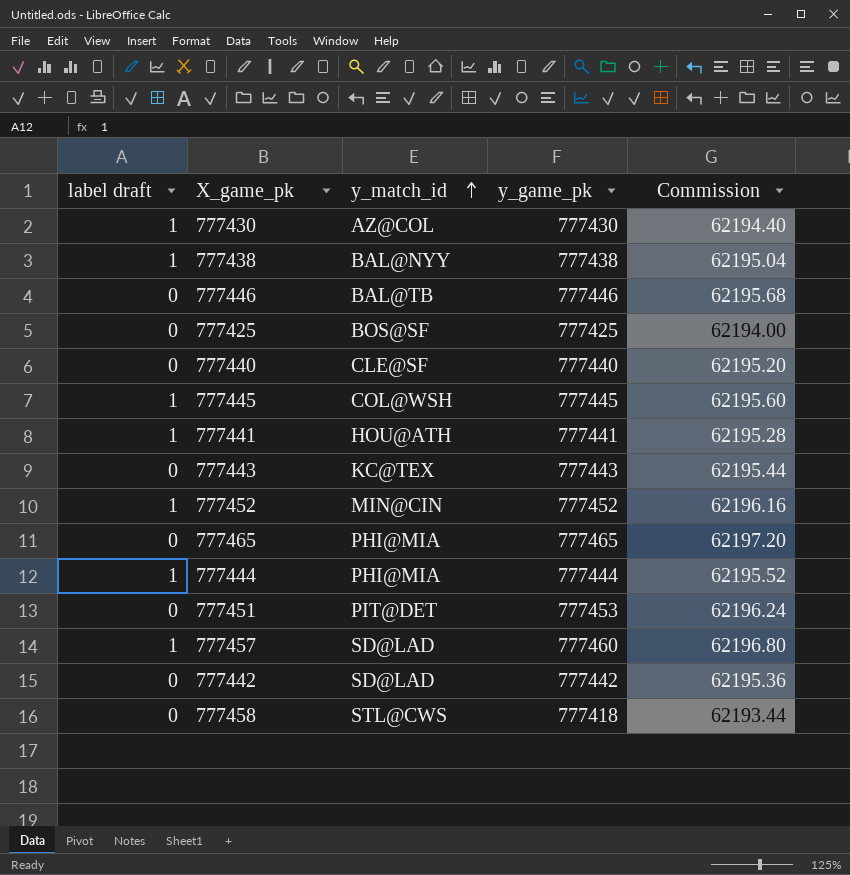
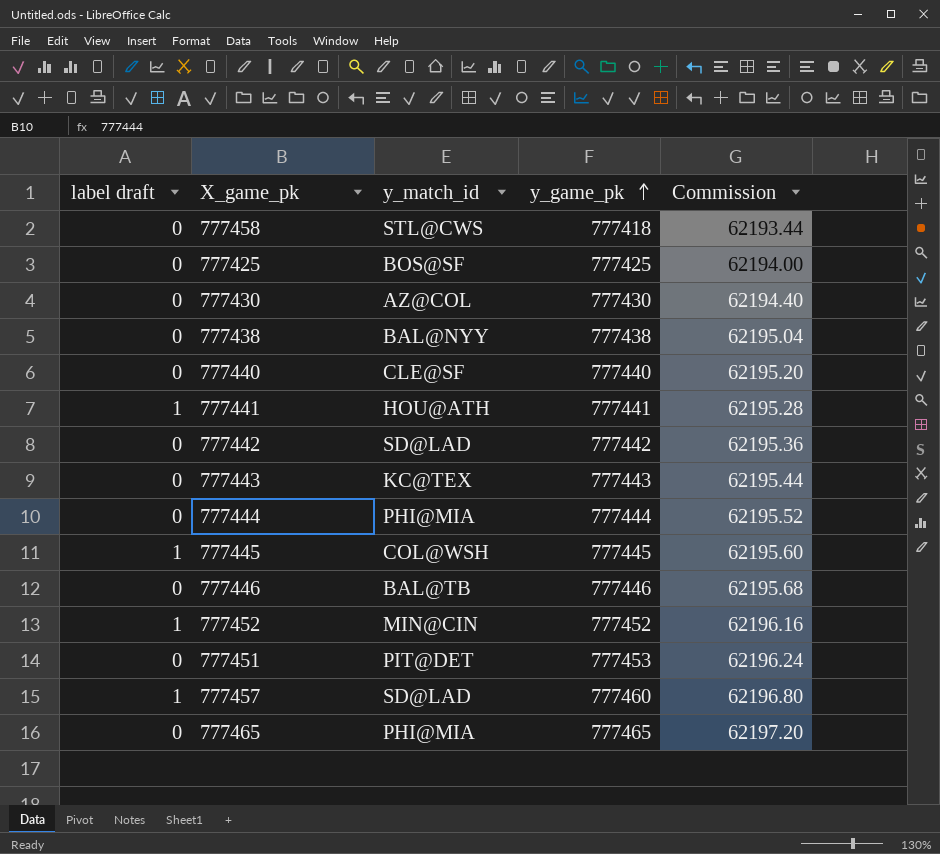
row order: y_match_id ascending -> y_game_pk ascending
777430 | label draft: 1 -> 0
777438 | label draft: 1 -> 0
777444 | label draft: 1 -> 0

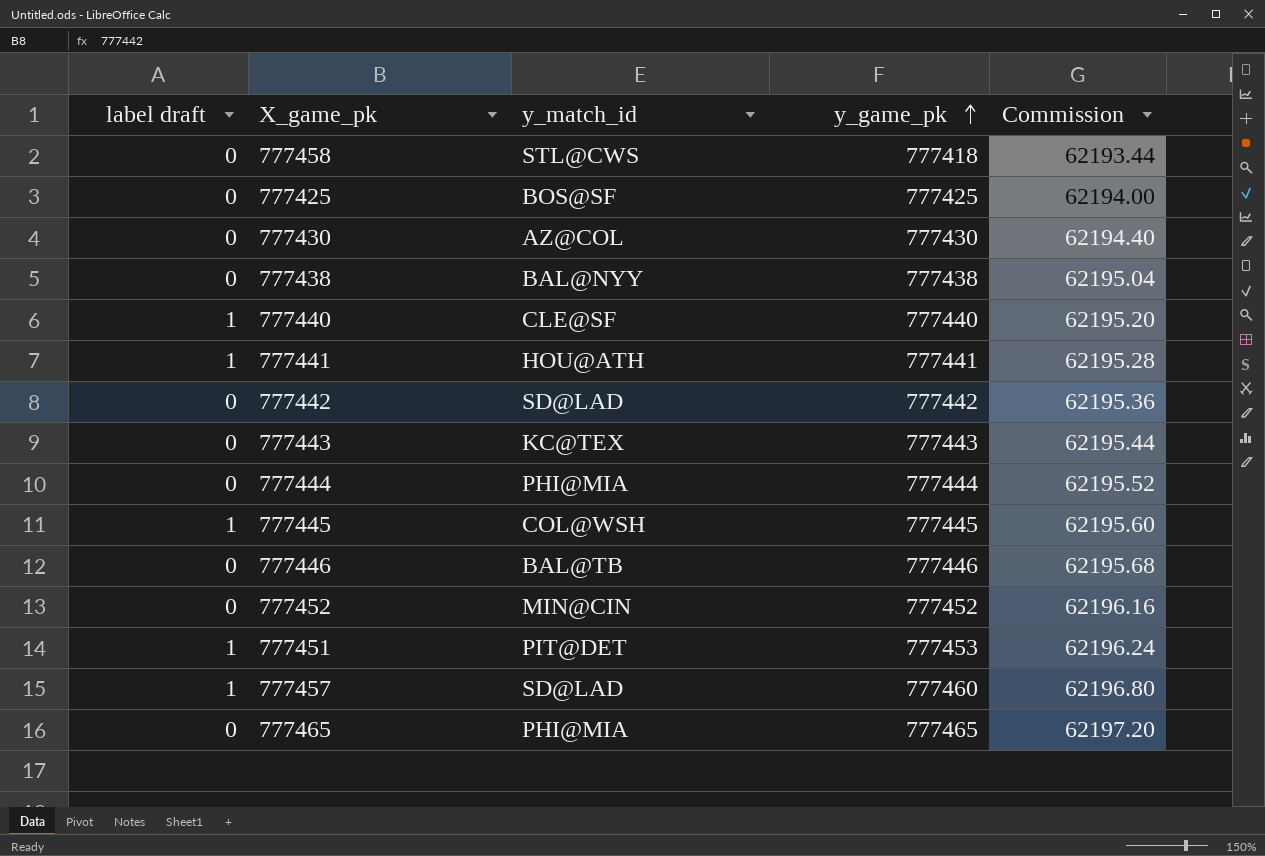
777440 | label draft: 0 -> 1
777452 | label draft: 1 -> 0
777451 | label draft: 0 -> 1

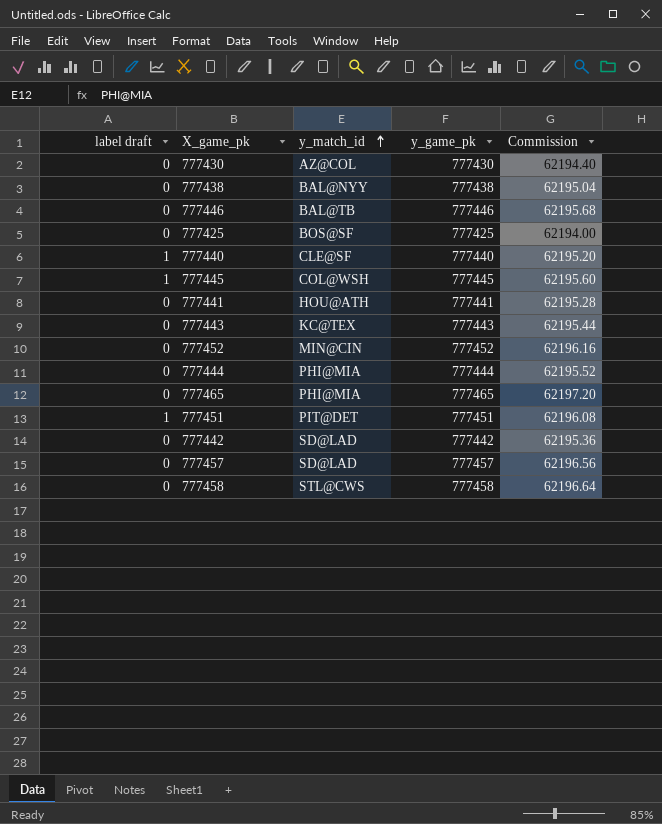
row order: y_game_pk ascending -> y_match_id ascending
777441 | label draft: 1 -> 0
777451 | y_game_pk: 777453 -> 777451
777451 | Commission: 62196.24 -> 62196.08
777457 | label draft: 1 -> 0
777457 | y_game_pk: 777460 -> 777457
777457 | Commission: 62196.80 -> 62196.56
777458 | y_game_pk: 777418 -> 777458
777458 | Commission: 62193.44 -> 62196.64

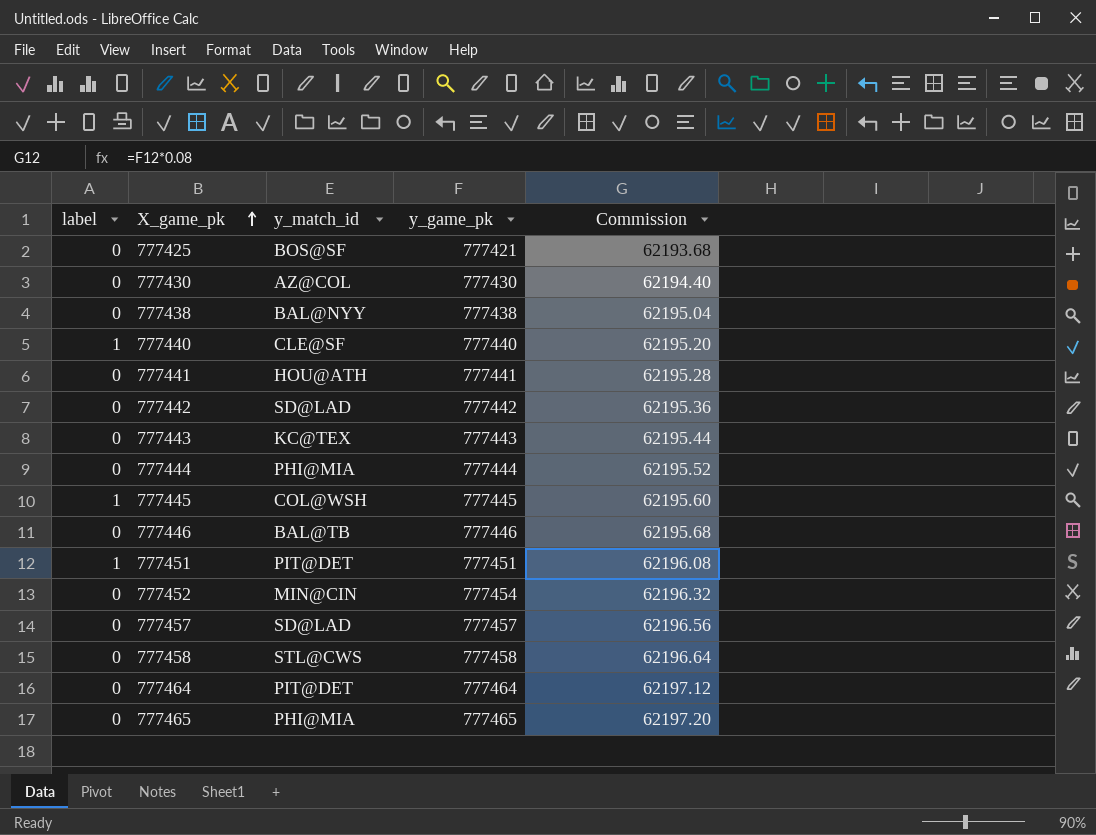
row order: y_match_id ascending -> X_game_pk ascending
column name: label draft -> label
777425 | y_game_pk: 777425 -> 777421
777425 | Commission: 62194.00 -> 62193.68
777452 | y_game_pk: 777452 -> 777454
777452 | Commission: 62196.16 -> 62196.32
row 777464: none -> 0 | PIT@DET | 777464 | 62197.12

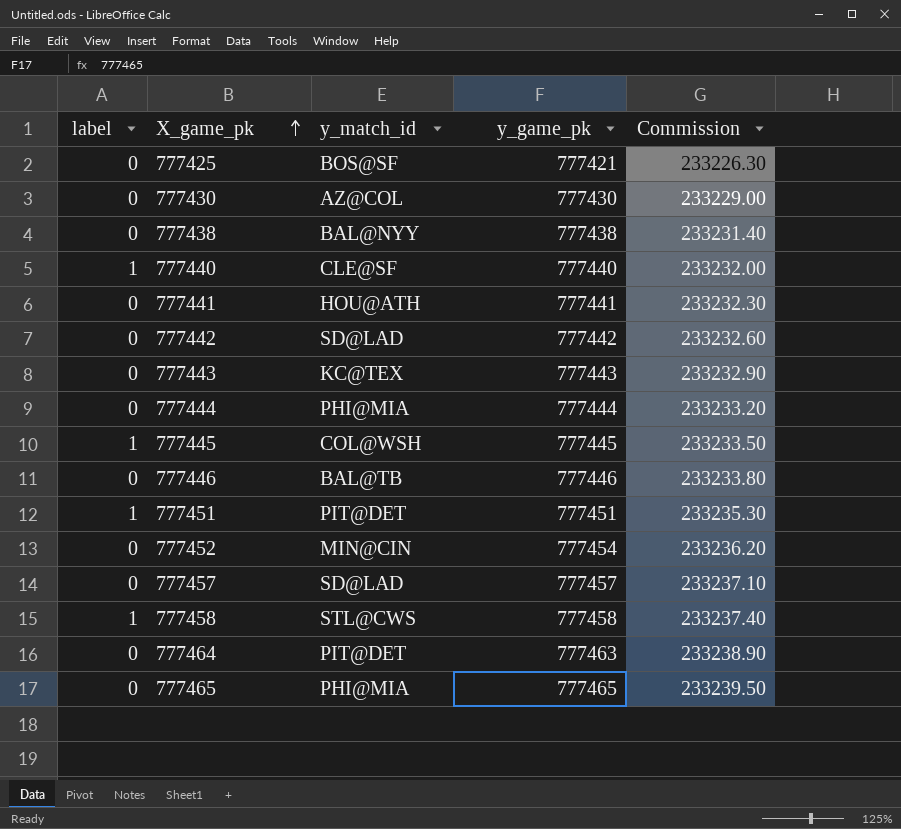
column Commission | formula: [y_game_pk] * 0.08 -> [y_game_pk] * 0.3
777458 | label: 0 -> 1
777464 | y_game_pk: 777464 -> 777463

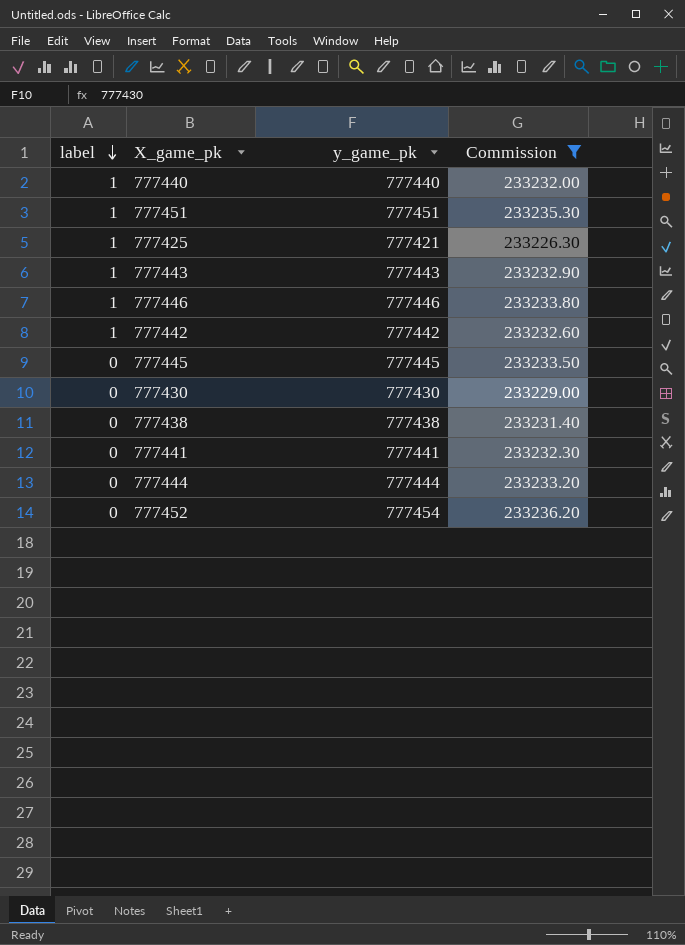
filter: none -> Commission <= 233236.20
row order: X_game_pk ascending -> label descending
column y_match_id | position: 3 -> none
777425 | label: 0 -> 1
777443 | label: 0 -> 1
777446 | label: 0 -> 1
777442 | label: 0 -> 1
777445 | label: 1 -> 0

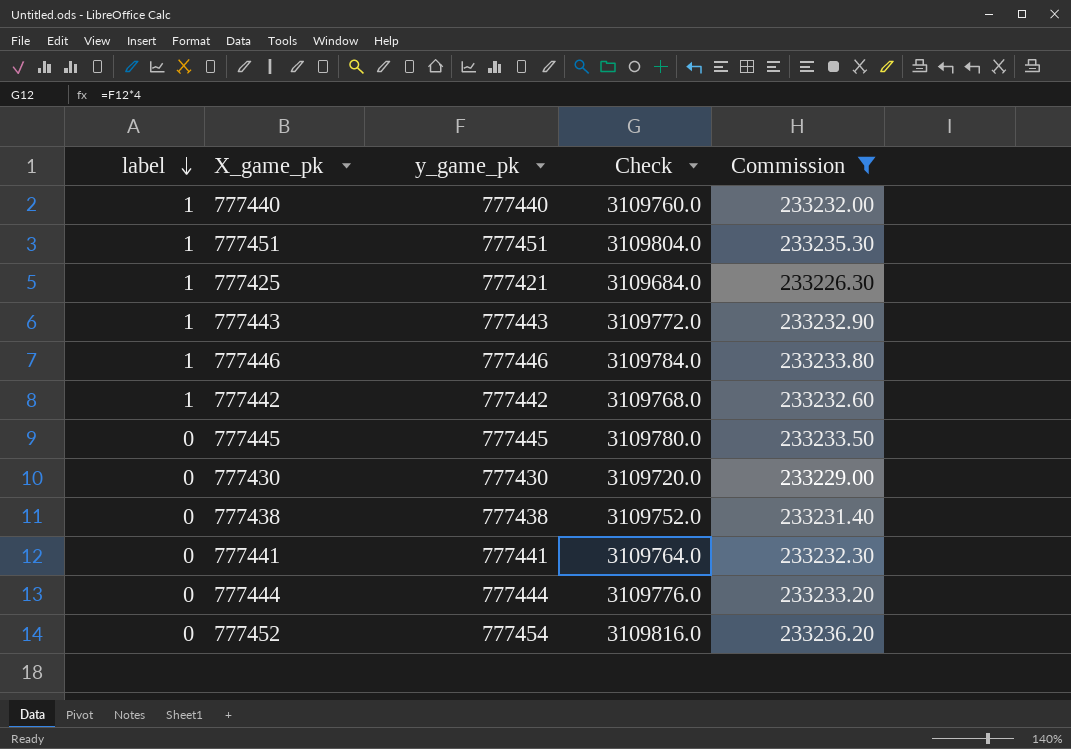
column Check | formula: none -> [y_game_pk] * 4

